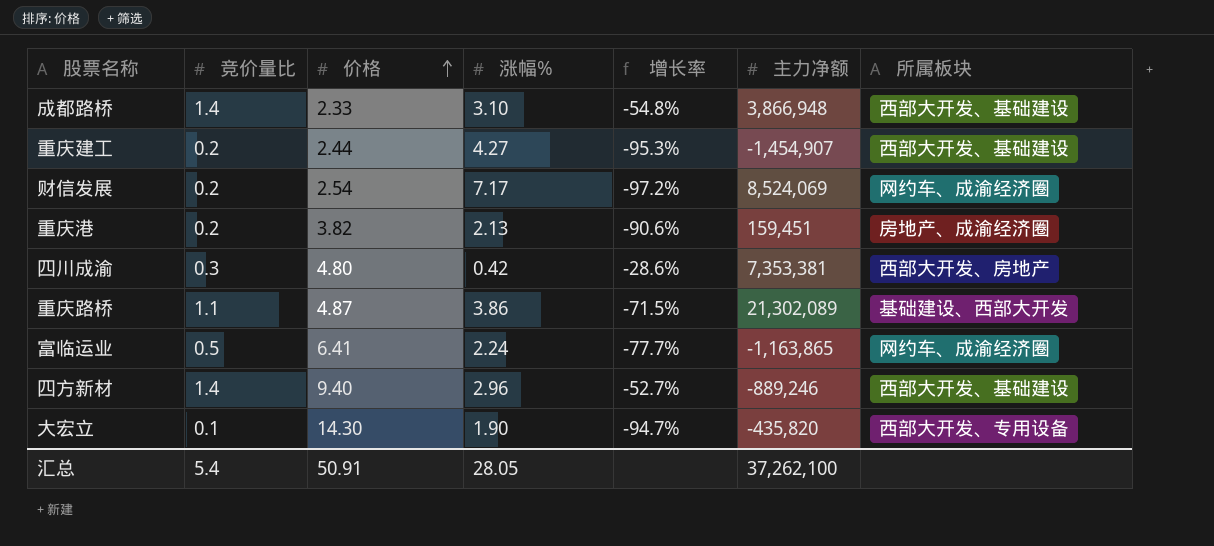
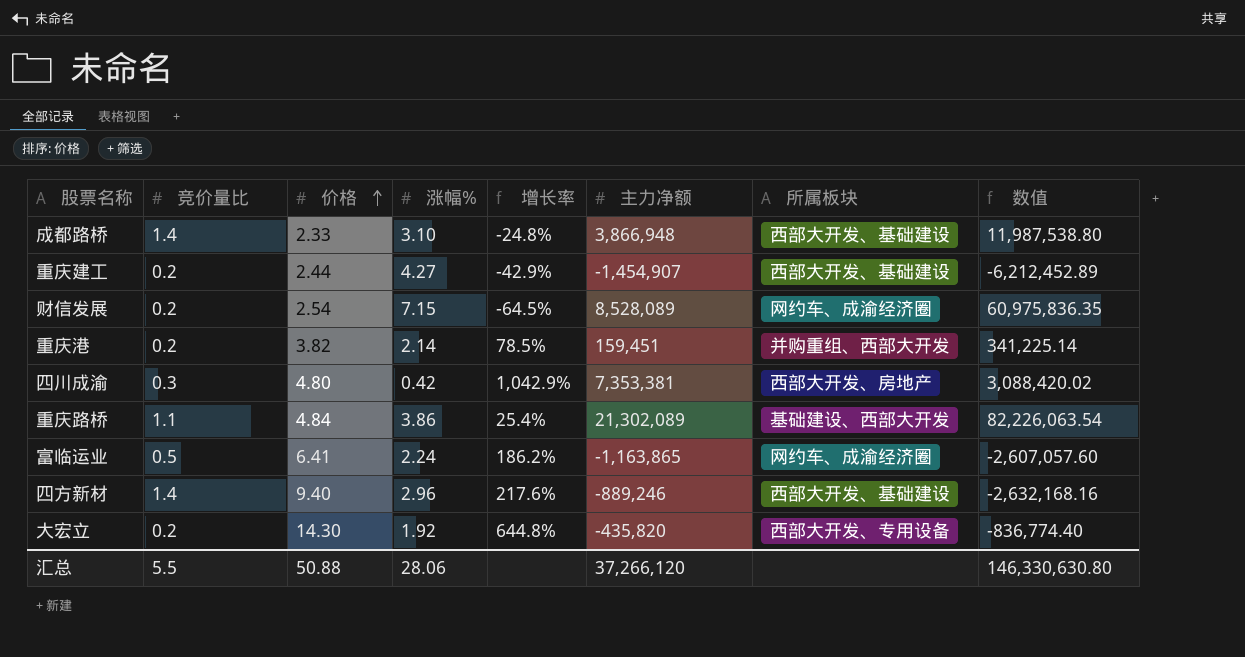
column 增长率 | formula: ([竞价量比] - [涨幅%]) / [涨幅%] -> ([价格] - [涨幅%]) / [涨幅%]
column 数值 | formula: none -> [涨幅%] * [主力净额]
财信发展 | 涨幅%: 7.17 -> 7.15
财信发展 | 主力净额: 8,524,069 -> 8,528,089
重庆港 | 涨幅%: 2.13 -> 2.14
重庆港 | 所属板块: 房地产、成渝经济圈 -> 并购重组、西部大开发
重庆路桥 | 价格: 4.87 -> 4.84
大宏立 | 竞价量比: 0.1 -> 0.2
大宏立 | 涨幅%: 1.90 -> 1.92
汇总 | 竞价量比: 5.4 -> 5.5
汇总 | 价格: 50.91 -> 50.88
汇总 | 涨幅%: 28.05 -> 28.06
汇总 | 主力净额: 37,262,100 -> 37,266,120

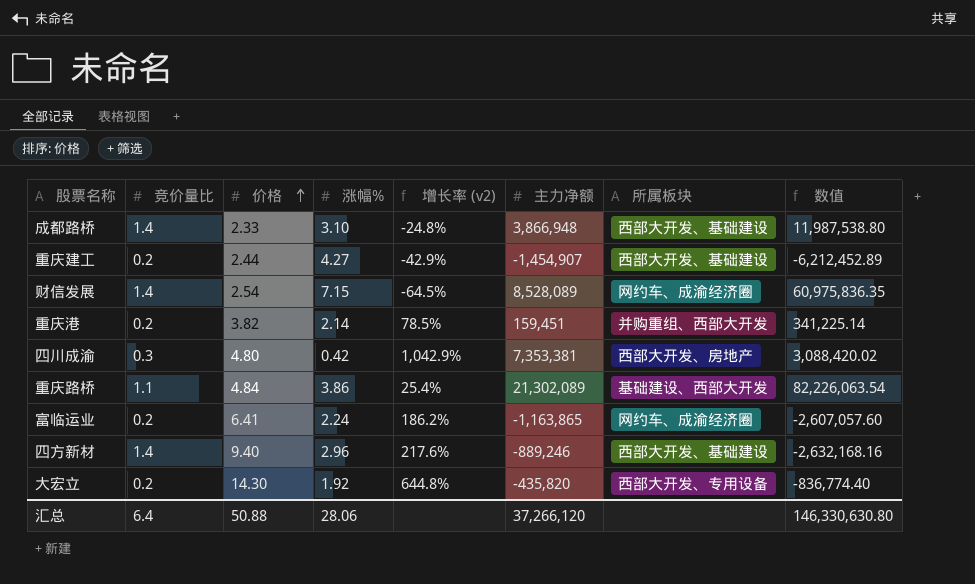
column name: 增长率 -> 增长率 (v2)
财信发展 | 竞价量比: 0.2 -> 1.4
富临运业 | 竞价量比: 0.5 -> 0.2
汇总 | 竞价量比: 5.5 -> 6.4

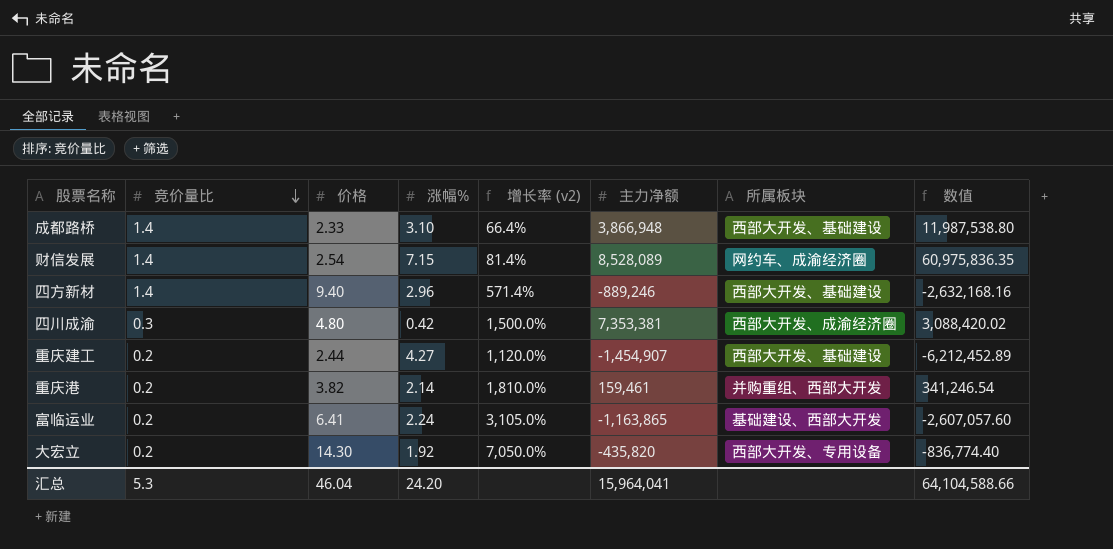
row order: 价格 ascending -> 竞价量比 descending
column 增长率 (v2) | formula: ([价格] - [涨幅%]) / [涨幅%] -> ([价格] - [竞价量比]) / [竞价量比]
row 重庆路桥: 1.1 | 4.84 | 3.86 | 25.4% | 21,302,089 | 基础建设、西部大开发 | 82,226,063.54 -> none
四川成渝 | 所属板块: 西部大开发、房地产 -> 西部大开发、成渝经济圈
重庆港 | 主力净额: 159,451 -> 159,461
重庆港 | 数值: 341,225.14 -> 341,246.54
富临运业 | 所属板块: 网约车、成渝经济圈 -> 基础建设、西部大开发
汇总 | 竞价量比: 6.4 -> 5.3
汇总 | 价格: 50.88 -> 46.04
汇总 | 涨幅%: 28.06 -> 24.20
汇总 | 主力净额: 37,266,120 -> 15,964,041
汇总 | 数值: 146,330,630.80 -> 64,104,588.66

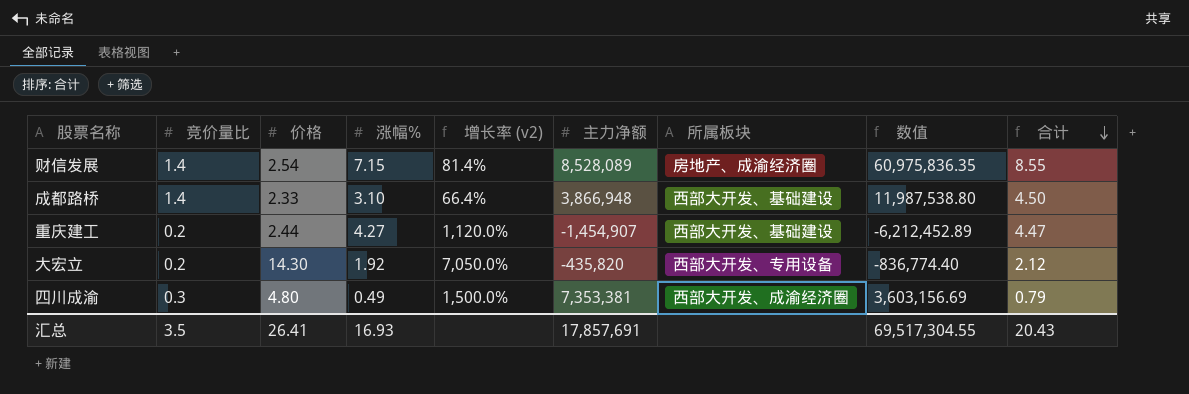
row order: 竞价量比 descending -> 合计 descending
column 合计 | formula: none -> [竞价量比] + [涨幅%]
row 四方新材: 1.4 | 9.40 | 2.96 | 571.4% | -889,246 | 西部大开发、基础建设 | -2,632,168.16 -> none
row 重庆港: 0.2 | 3.82 | 2.14 | 1,810.0% | 159,461 | 并购重组、西部大开发 | 341,246.54 -> none
row 富临运业: 0.2 | 6.41 | 2.24 | 3,105.0% | -1,163,865 | 基础建设、西部大开发 | -2,607,057.60 -> none
财信发展 | 所属板块: 网约车、成渝经济圈 -> 房地产、成渝经济圈
四川成渝 | 涨幅%: 0.42 -> 0.49
四川成渝 | 数值: 3,088,420.02 -> 3,603,156.69
汇总 | 竞价量比: 5.3 -> 3.5
汇总 | 价格: 46.04 -> 26.41
汇总 | 涨幅%: 24.20 -> 16.93
汇总 | 主力净额: 15,964,041 -> 17,857,691
汇总 | 数值: 64,104,588.66 -> 69,517,304.55

